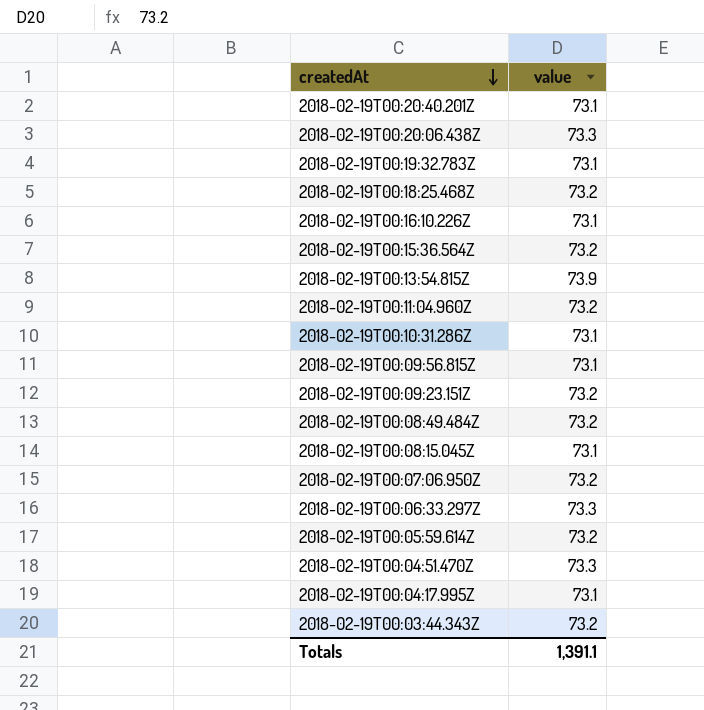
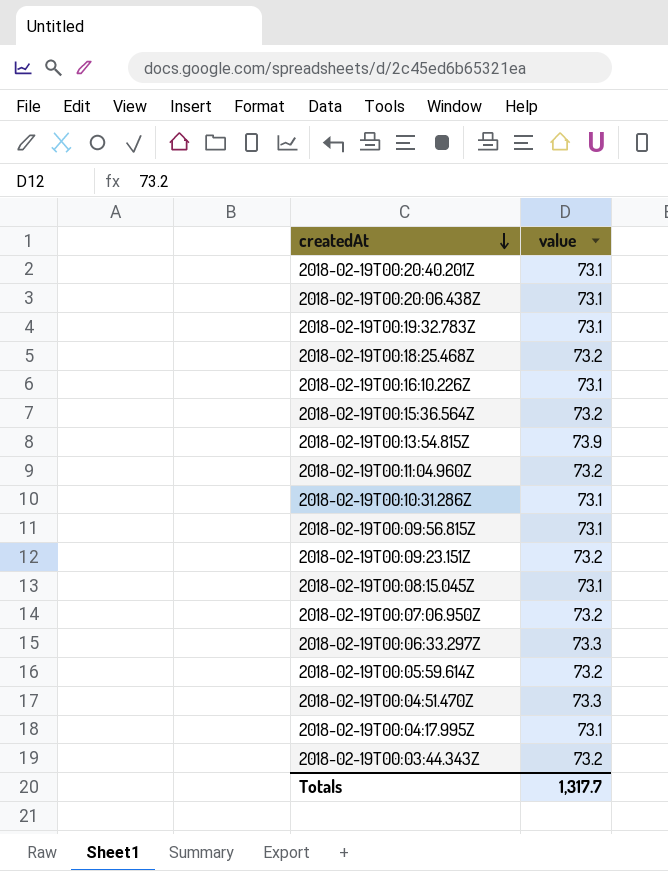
row 2018-02-19T00:08:49.484Z: 73.2 -> none
2018-02-19T00:20:06.438Z | value: 73.3 -> 73.1
Totals | value: 1,391.1 -> 1,317.7

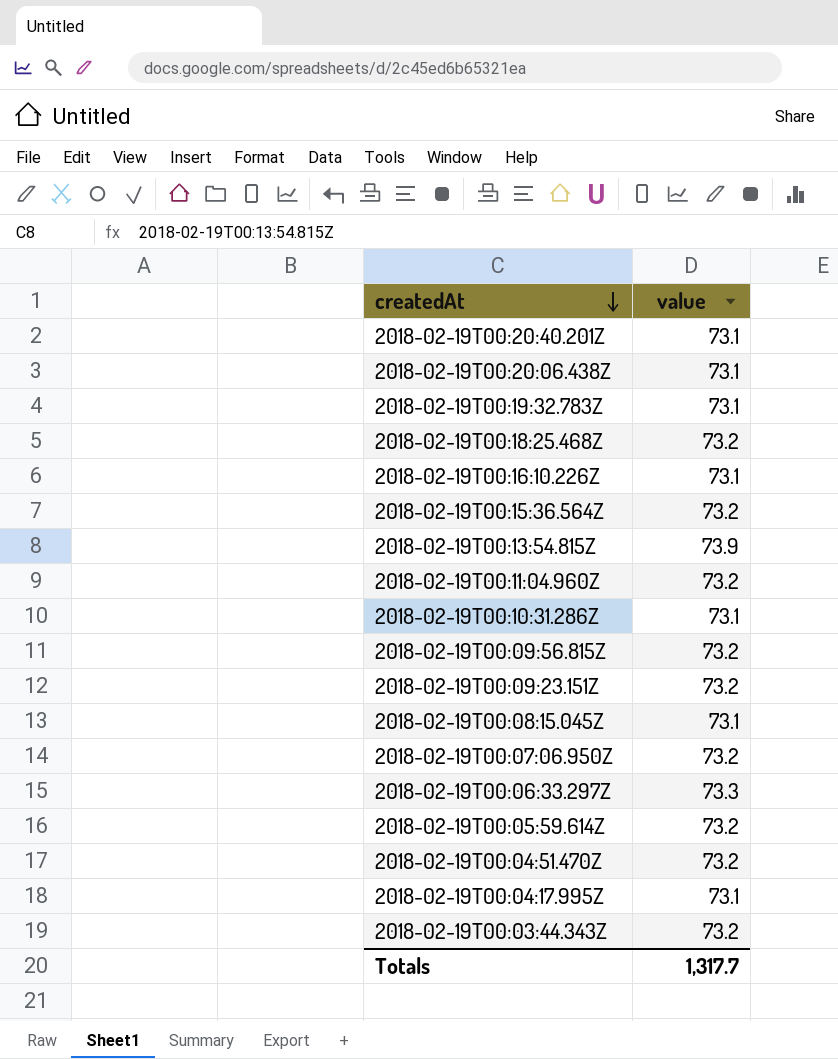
2018-02-19T00:09:56.815Z | value: 73.1 -> 73.2
2018-02-19T00:04:51.470Z | value: 73.3 -> 73.2

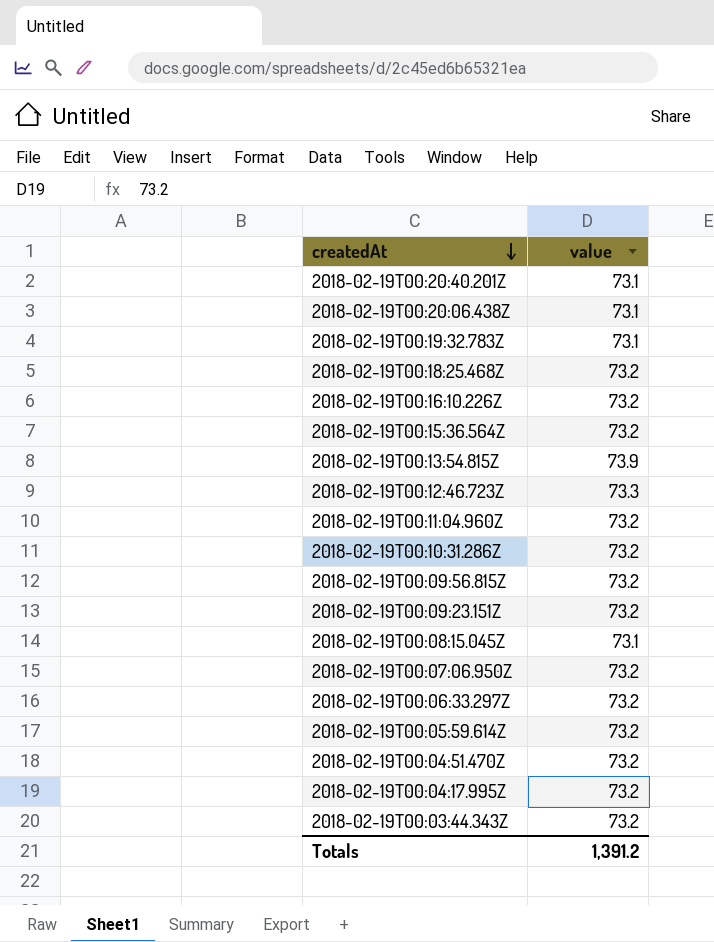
2018-02-19T00:16:10.226Z | value: 73.1 -> 73.2
row 2018-02-19T00:12:46.723Z: none -> 73.3
2018-02-19T00:10:31.286Z | value: 73.1 -> 73.2
2018-02-19T00:06:33.297Z | value: 73.3 -> 73.2
2018-02-19T00:04:17.995Z | value: 73.1 -> 73.2
Totals | value: 1,317.7 -> 1,391.2

